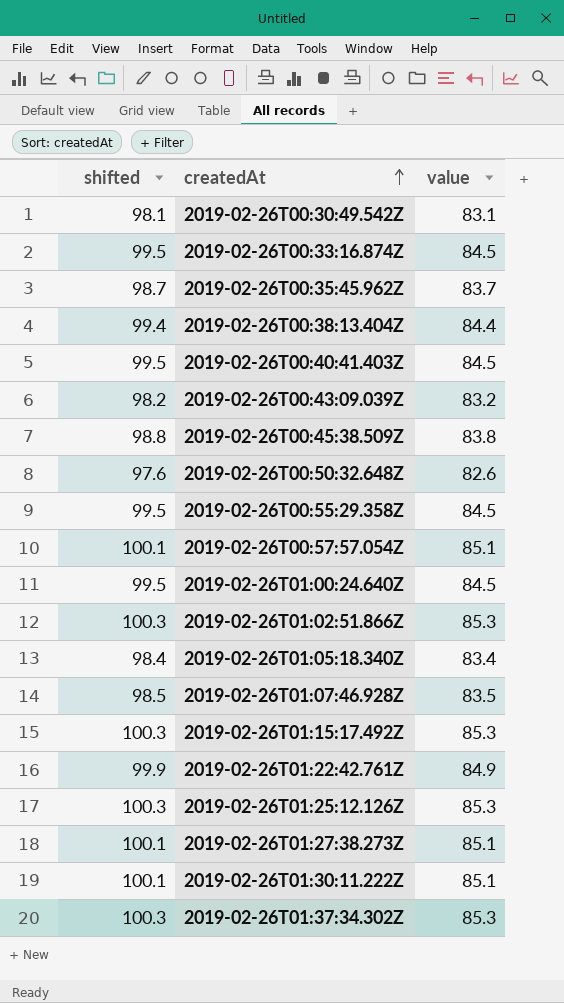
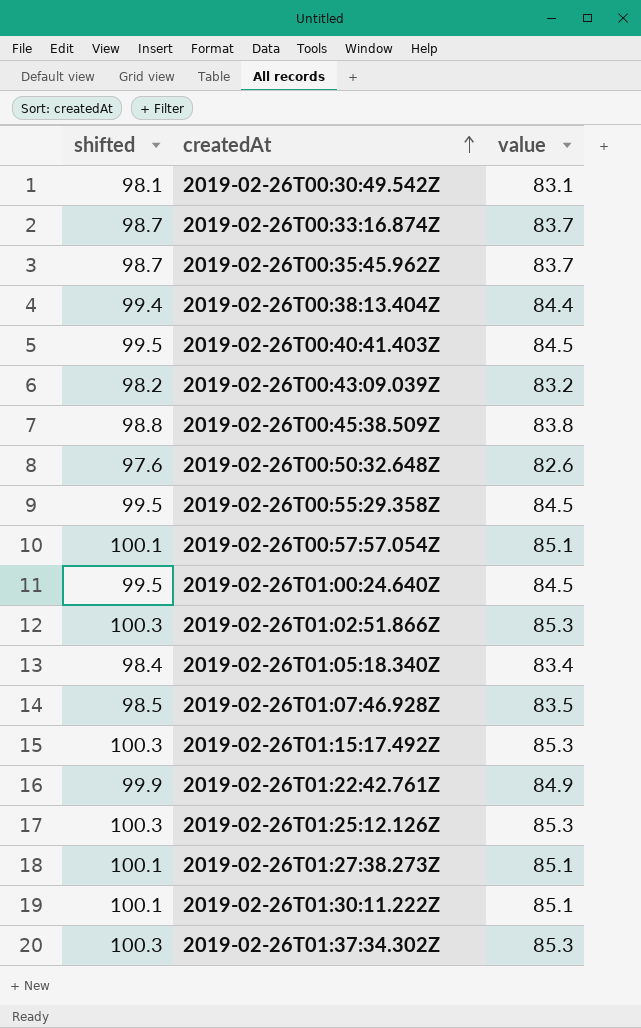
2019-02-26T00:33:16.874Z | shifted: 99.5 -> 98.7
2019-02-26T00:33:16.874Z | value: 84.5 -> 83.7

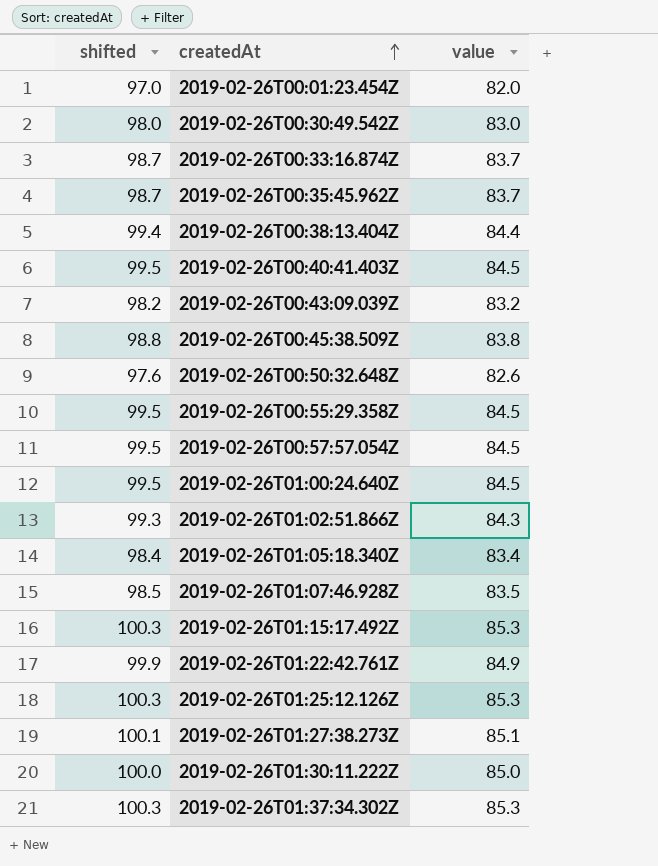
row 2019-02-26T00:01:23.454Z: none -> 97.0 | 82.0
2019-02-26T00:30:49.542Z | shifted: 98.1 -> 98.0
2019-02-26T00:30:49.542Z | value: 83.1 -> 83.0
2019-02-26T00:57:57.054Z | shifted: 100.1 -> 99.5
2019-02-26T00:57:57.054Z | value: 85.1 -> 84.5
2019-02-26T01:02:51.866Z | shifted: 100.3 -> 99.3
2019-02-26T01:02:51.866Z | value: 85.3 -> 84.3
2019-02-26T01:30:11.222Z | shifted: 100.1 -> 100.0
2019-02-26T01:30:11.222Z | value: 85.1 -> 85.0

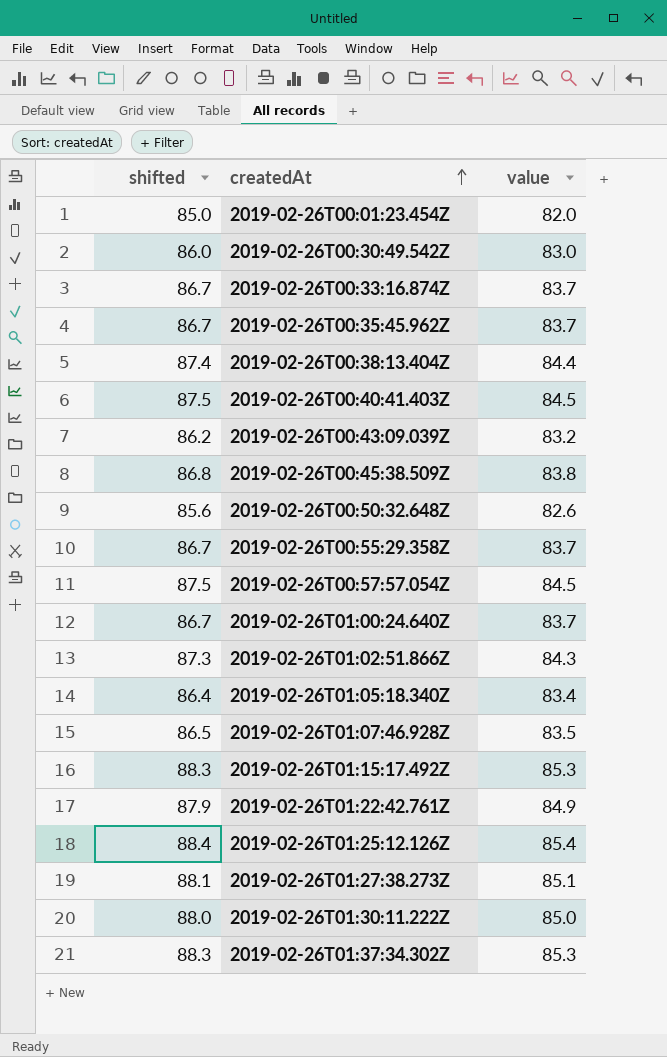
column shifted | formula: [value] + 15 -> [value] + 3
2019-02-26T00:55:29.358Z | value: 84.5 -> 83.7
2019-02-26T01:00:24.640Z | value: 84.5 -> 83.7
2019-02-26T01:25:12.126Z | value: 85.3 -> 85.4

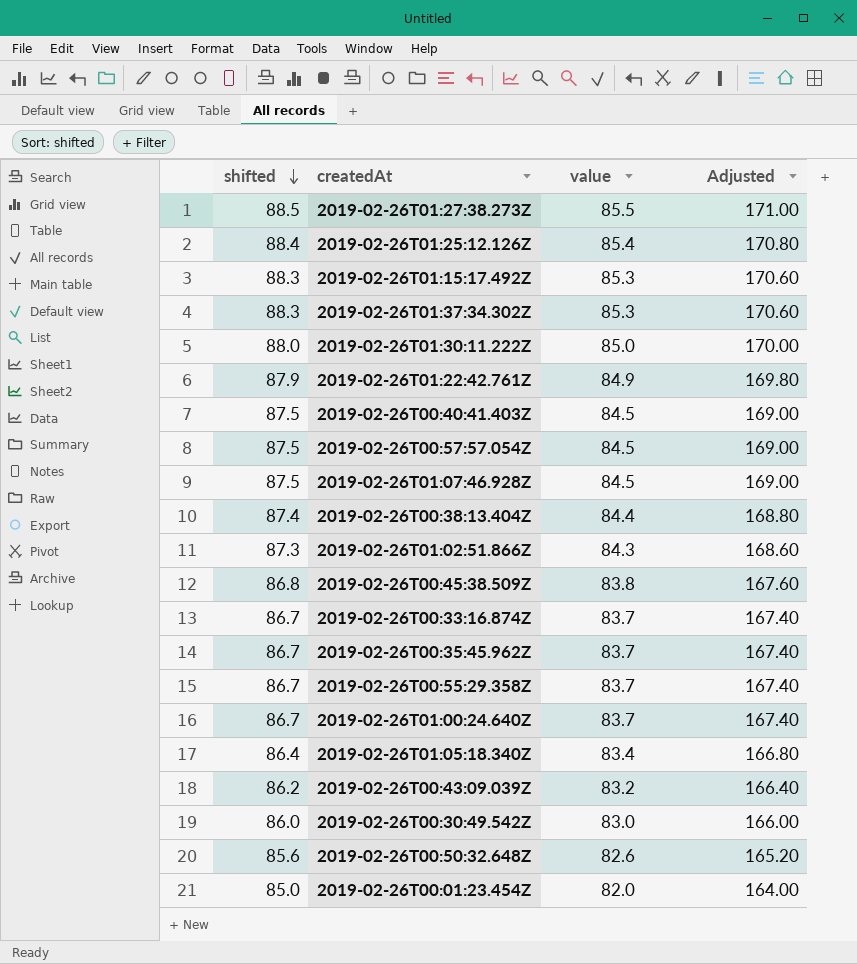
row order: createdAt ascending -> shifted descending
column Adjusted | formula: none -> [value] * 2
2019-02-26T01:27:38.273Z | shifted: 88.1 -> 88.5
2019-02-26T01:27:38.273Z | value: 85.1 -> 85.5
2019-02-26T01:07:46.928Z | shifted: 86.5 -> 87.5
2019-02-26T01:07:46.928Z | value: 83.5 -> 84.5

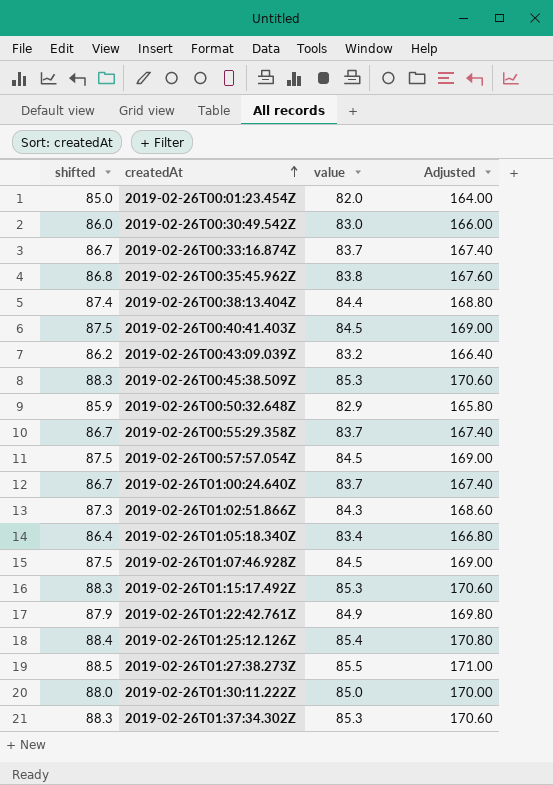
row order: shifted descending -> createdAt ascending
2019-02-26T00:35:45.962Z | shifted: 86.7 -> 86.8
2019-02-26T00:35:45.962Z | value: 83.7 -> 83.8
2019-02-26T00:35:45.962Z | Adjusted: 167.40 -> 167.60
2019-02-26T00:45:38.509Z | shifted: 86.8 -> 88.3
2019-02-26T00:45:38.509Z | value: 83.8 -> 85.3
2019-02-26T00:45:38.509Z | Adjusted: 167.60 -> 170.60
2019-02-26T00:50:32.648Z | shifted: 85.6 -> 85.9
2019-02-26T00:50:32.648Z | value: 82.6 -> 82.9
2019-02-26T00:50:32.648Z | Adjusted: 165.20 -> 165.80

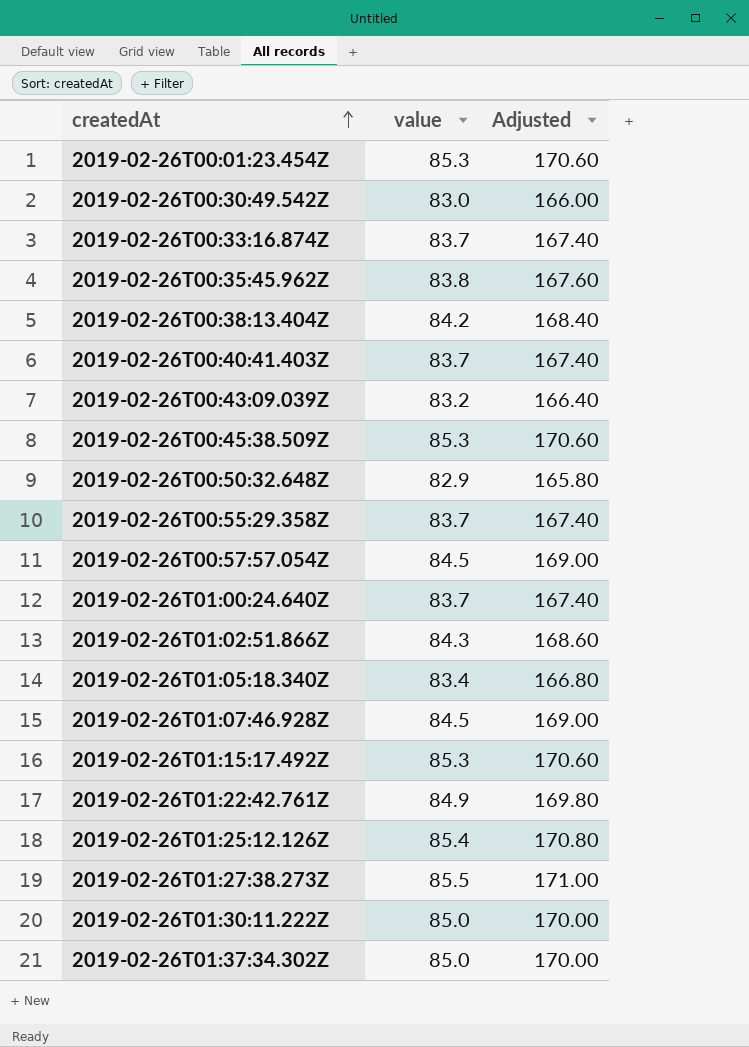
column shifted | formula: [value] + 3 -> none
2019-02-26T00:01:23.454Z | value: 82.0 -> 85.3
2019-02-26T00:01:23.454Z | Adjusted: 164.00 -> 170.60
2019-02-26T00:38:13.404Z | value: 84.4 -> 84.2
2019-02-26T00:38:13.404Z | Adjusted: 168.80 -> 168.40
2019-02-26T00:40:41.403Z | value: 84.5 -> 83.7
2019-02-26T00:40:41.403Z | Adjusted: 169.00 -> 167.40
2019-02-26T01:37:34.302Z | value: 85.3 -> 85.0
2019-02-26T01:37:34.302Z | Adjusted: 170.60 -> 170.00

